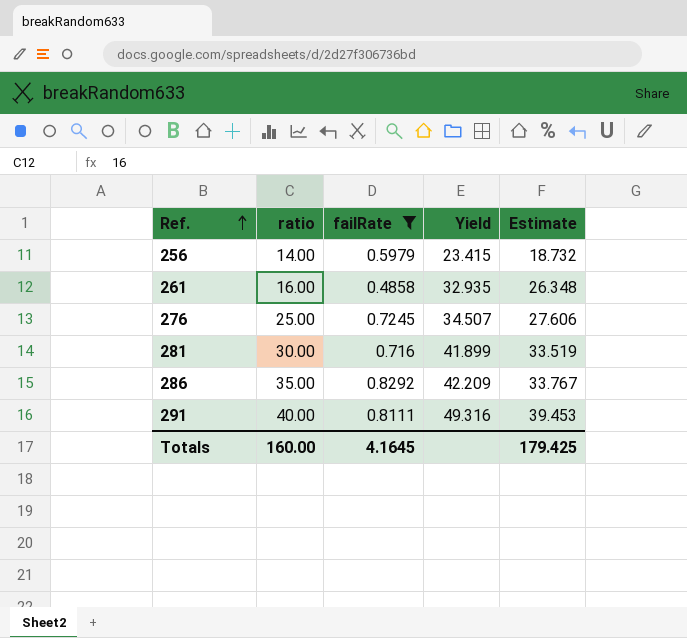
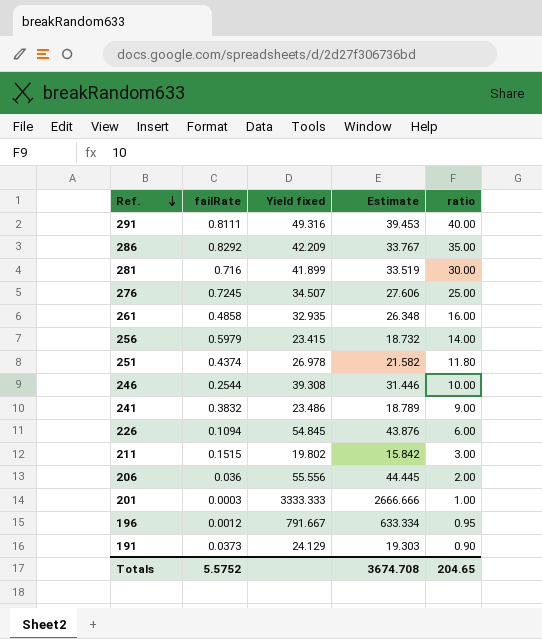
filter: failRate >= 0.4858 -> none
row order: Ref. ascending -> Ref. descending
column name: Yield -> Yield fixed
column ratio | position: 2 -> 5
Totals | failRate: 4.1645 -> 5.5752
Totals | Estimate: 179.425 -> 3674.708
Totals | ratio: 160.00 -> 204.65

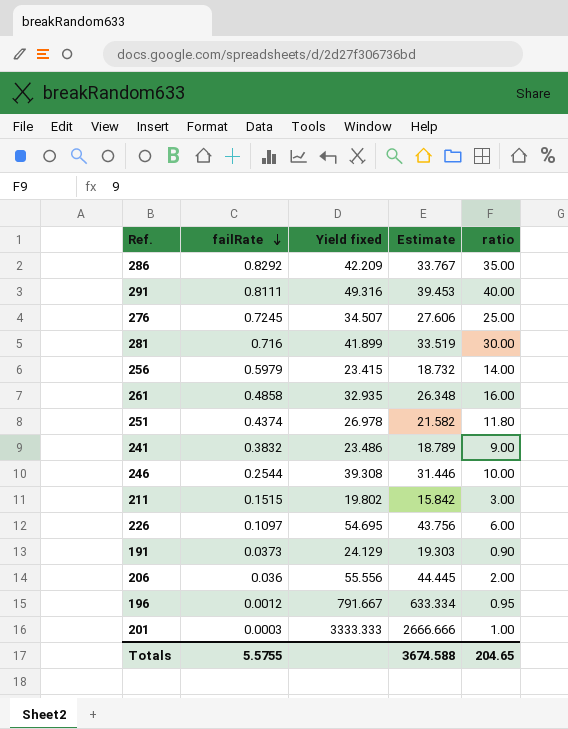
row order: Ref. descending -> failRate descending
226 | failRate: 0.1094 -> 0.1097
226 | Yield fixed: 54.845 -> 54.695
226 | Estimate: 43.876 -> 43.756
Totals | failRate: 5.5752 -> 5.5755
Totals | Estimate: 3674.708 -> 3674.588

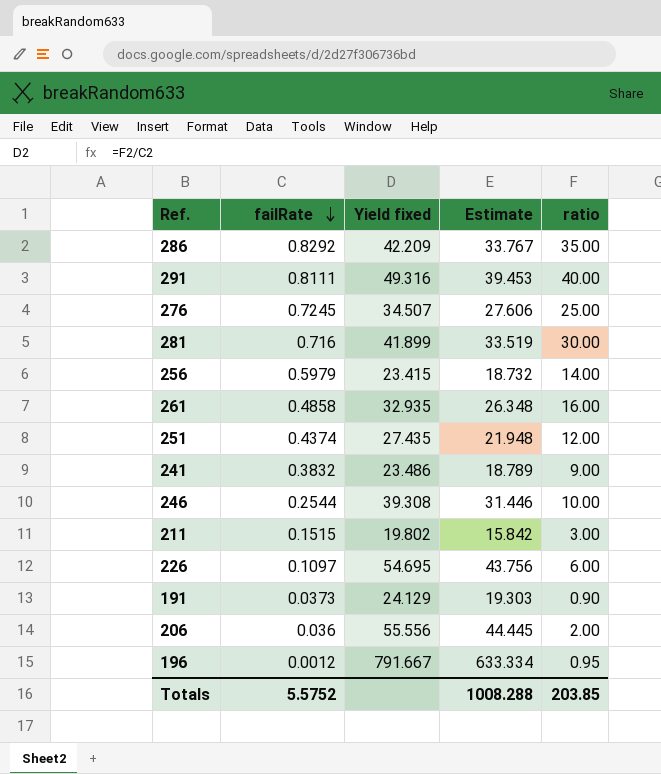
row 201: 0.0003 | 3333.333 | 2666.666 | 1.00 -> none
251 | Yield fixed: 26.978 -> 27.435
251 | Estimate: 21.582 -> 21.948
251 | ratio: 11.80 -> 12.00
Totals | failRate: 5.5755 -> 5.5752
Totals | Estimate: 3674.588 -> 1008.288
Totals | ratio: 204.65 -> 203.85

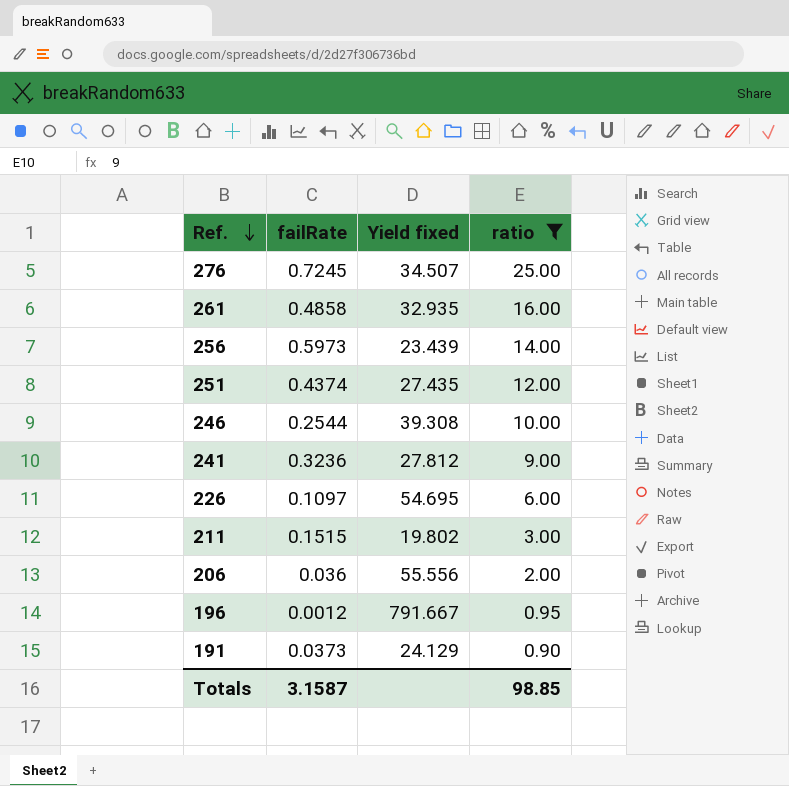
filter: none -> ratio <= 25.00
row order: failRate descending -> Ref. descending
column Estimate | formula: [Yield fixed] * 0.8 -> none
256 | failRate: 0.5979 -> 0.5973
256 | Yield fixed: 23.415 -> 23.439
241 | failRate: 0.3832 -> 0.3236
241 | Yield fixed: 23.486 -> 27.812
Totals | failRate: 5.5752 -> 3.1587
Totals | ratio: 203.85 -> 98.85

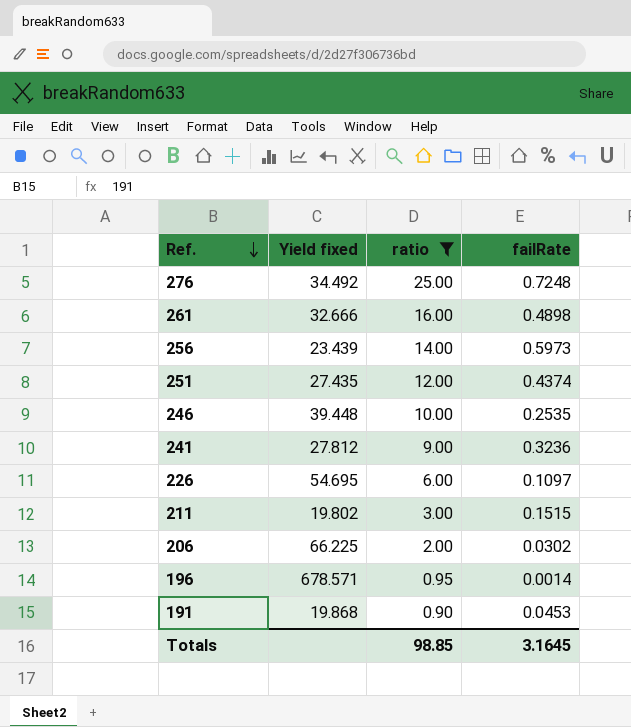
column failRate | position: 2 -> 4
276 | Yield fixed: 34.507 -> 34.492
276 | failRate: 0.7245 -> 0.7248
261 | Yield fixed: 32.935 -> 32.666
261 | failRate: 0.4858 -> 0.4898
246 | Yield fixed: 39.308 -> 39.448
246 | failRate: 0.2544 -> 0.2535
206 | Yield fixed: 55.556 -> 66.225
206 | failRate: 0.036 -> 0.0302
196 | Yield fixed: 791.667 -> 678.571
196 | failRate: 0.0012 -> 0.0014
191 | Yield fixed: 24.129 -> 19.868
191 | failRate: 0.0373 -> 0.0453
Totals | failRate: 3.1587 -> 3.1645

